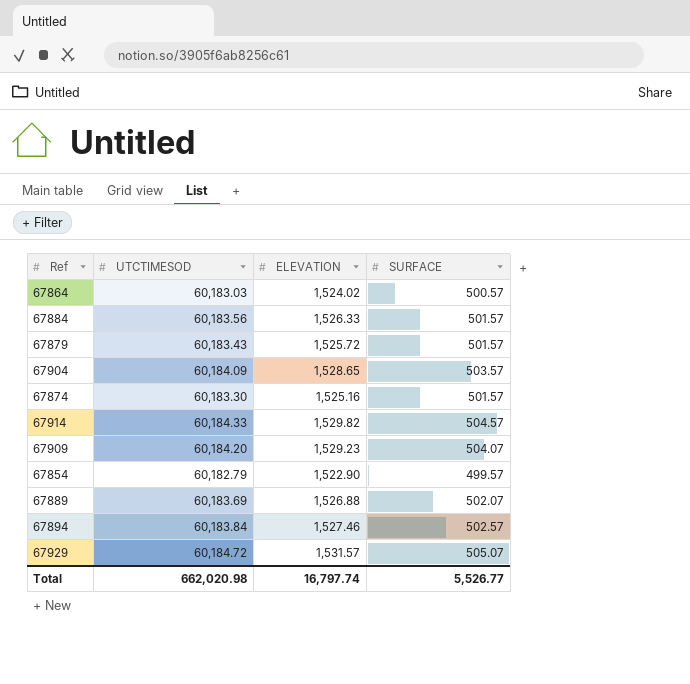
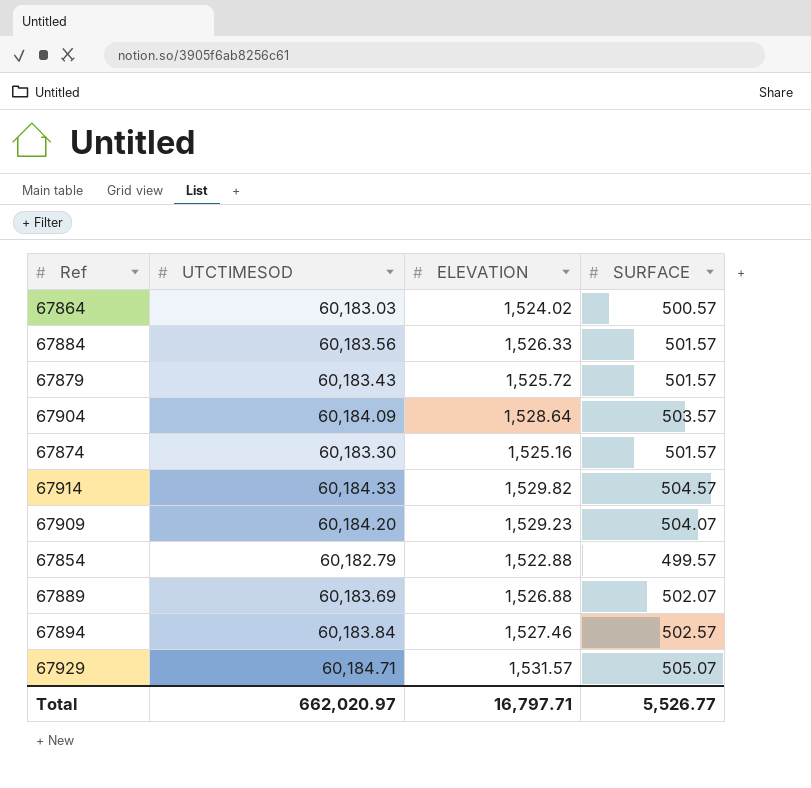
67904 | ELEVATION: 1,528.65 -> 1,528.64
67854 | ELEVATION: 1,522.90 -> 1,522.88
67929 | UTCTIMESOD: 60,184.72 -> 60,184.71
Total | UTCTIMESOD: 662,020.98 -> 662,020.97
Total | ELEVATION: 16,797.74 -> 16,797.71

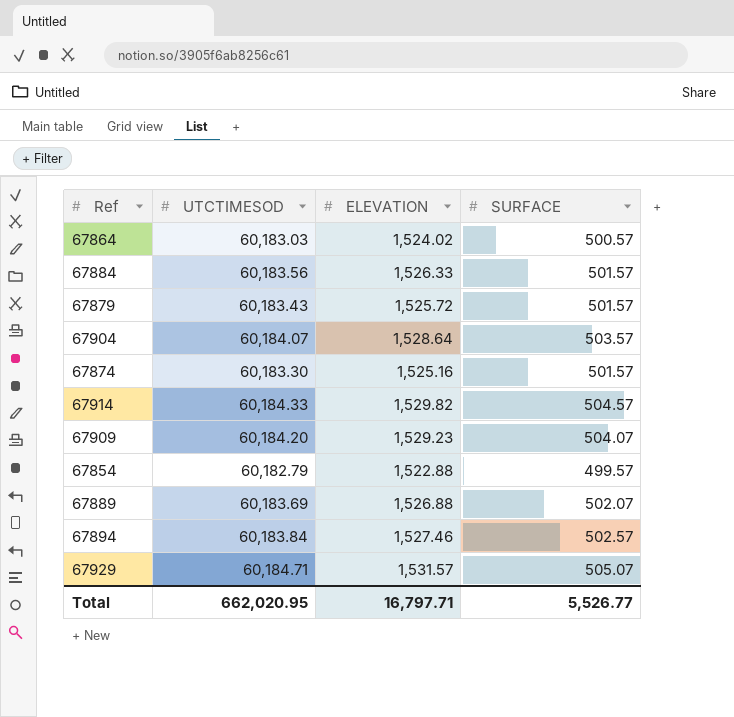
67904 | UTCTIMESOD: 60,184.09 -> 60,184.07
Total | UTCTIMESOD: 662,020.97 -> 662,020.95

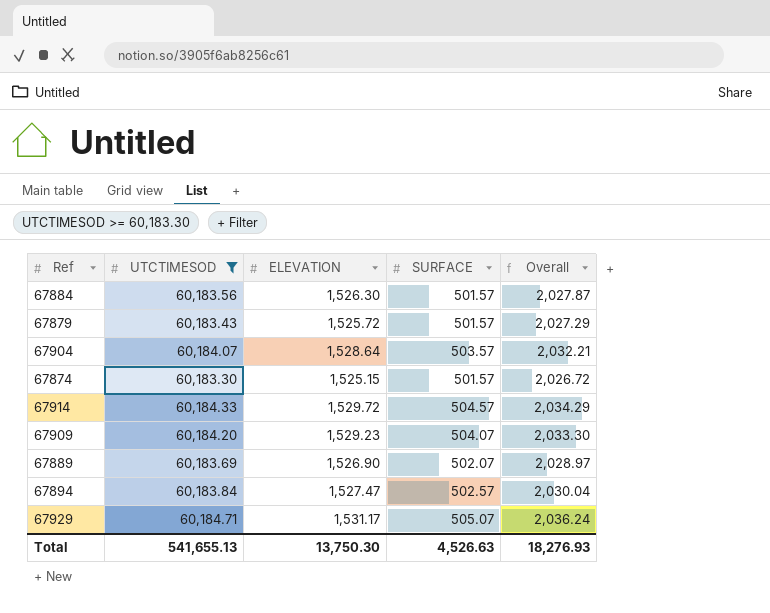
filter: none -> UTCTIMESOD >= 60,183.30
column Overall | formula: none -> [ELEVATION] + [SURFACE]
67884 | ELEVATION: 1,526.33 -> 1,526.30
67874 | ELEVATION: 1,525.16 -> 1,525.15
67914 | ELEVATION: 1,529.82 -> 1,529.72
67889 | ELEVATION: 1,526.88 -> 1,526.90
67894 | ELEVATION: 1,527.46 -> 1,527.47
67929 | ELEVATION: 1,531.57 -> 1,531.17
Total | UTCTIMESOD: 662,020.95 -> 541,655.13
Total | ELEVATION: 16,797.71 -> 13,750.30
Total | SURFACE: 5,526.77 -> 4,526.63

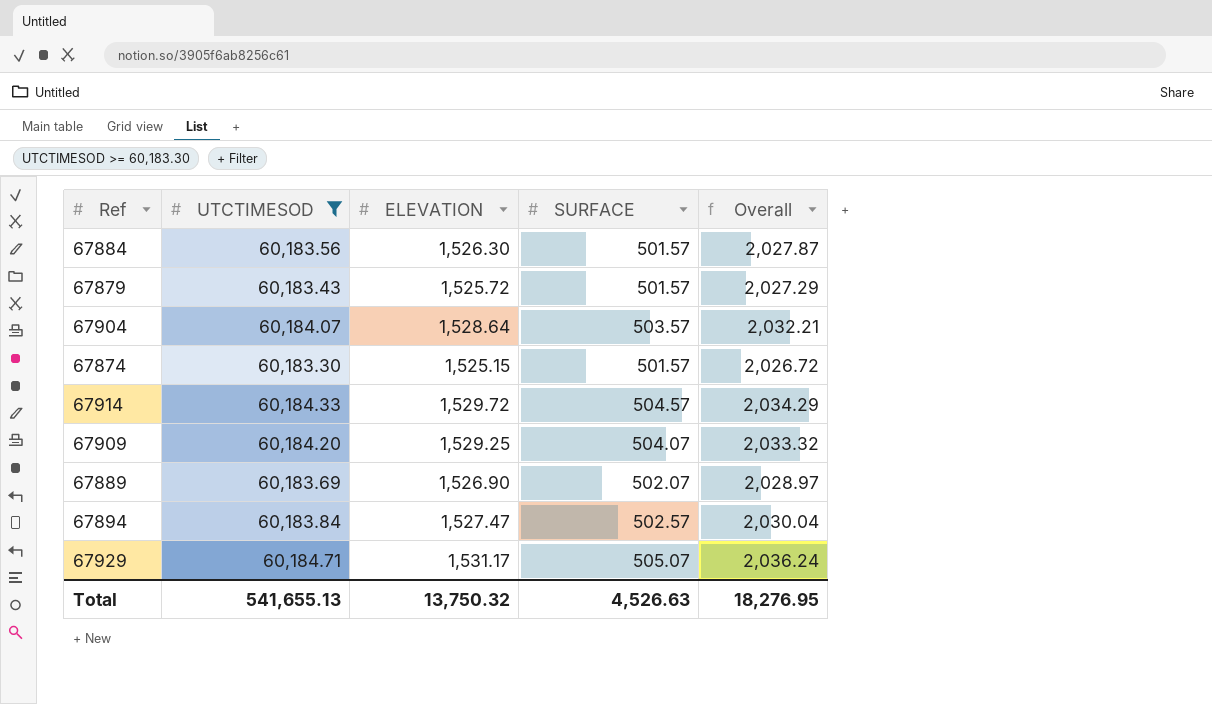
67909 | ELEVATION: 1,529.23 -> 1,529.25
67909 | Overall: 2,033.30 -> 2,033.32
Total | ELEVATION: 13,750.30 -> 13,750.32
Total | Overall: 18,276.93 -> 18,276.95

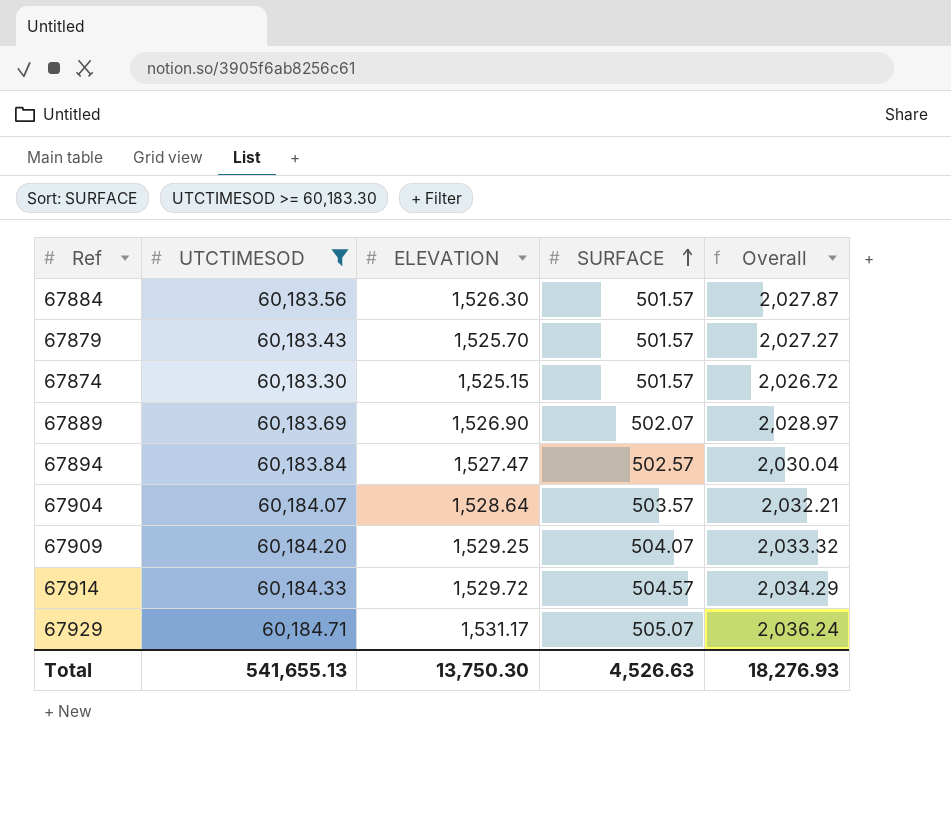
row order: none -> SURFACE ascending
67879 | ELEVATION: 1,525.72 -> 1,525.70
67879 | Overall: 2,027.29 -> 2,027.27
Total | ELEVATION: 13,750.32 -> 13,750.30
Total | Overall: 18,276.95 -> 18,276.93

